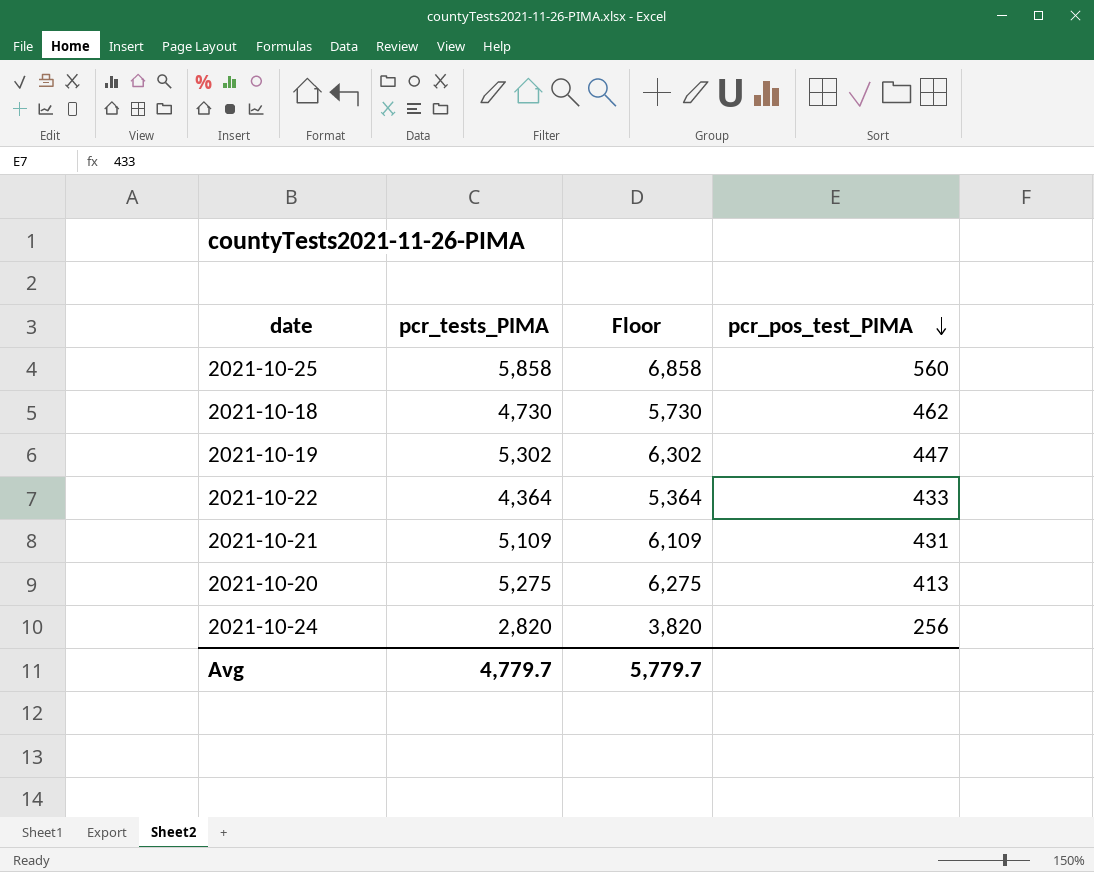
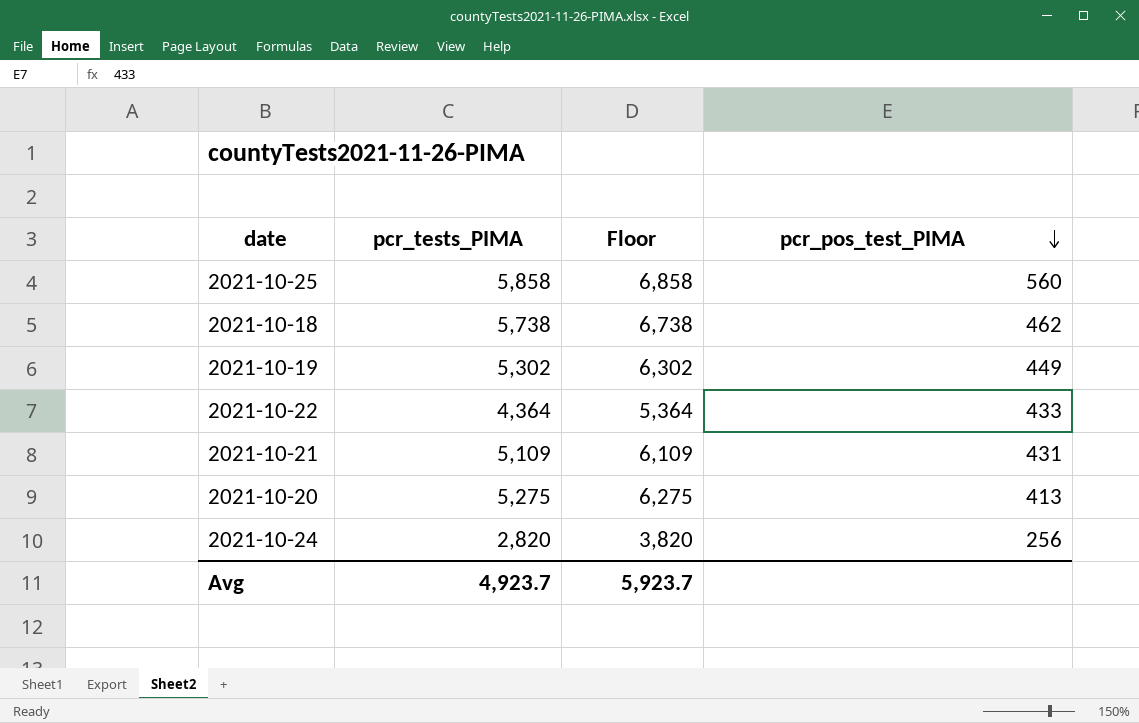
2021-10-18 | pcr_tests_PIMA: 4,730 -> 5,738
2021-10-18 | Floor: 5,730 -> 6,738
2021-10-19 | pcr_pos_test_PIMA: 447 -> 449
Avg | pcr_tests_PIMA: 4,779.7 -> 4,923.7
Avg | Floor: 5,779.7 -> 5,923.7

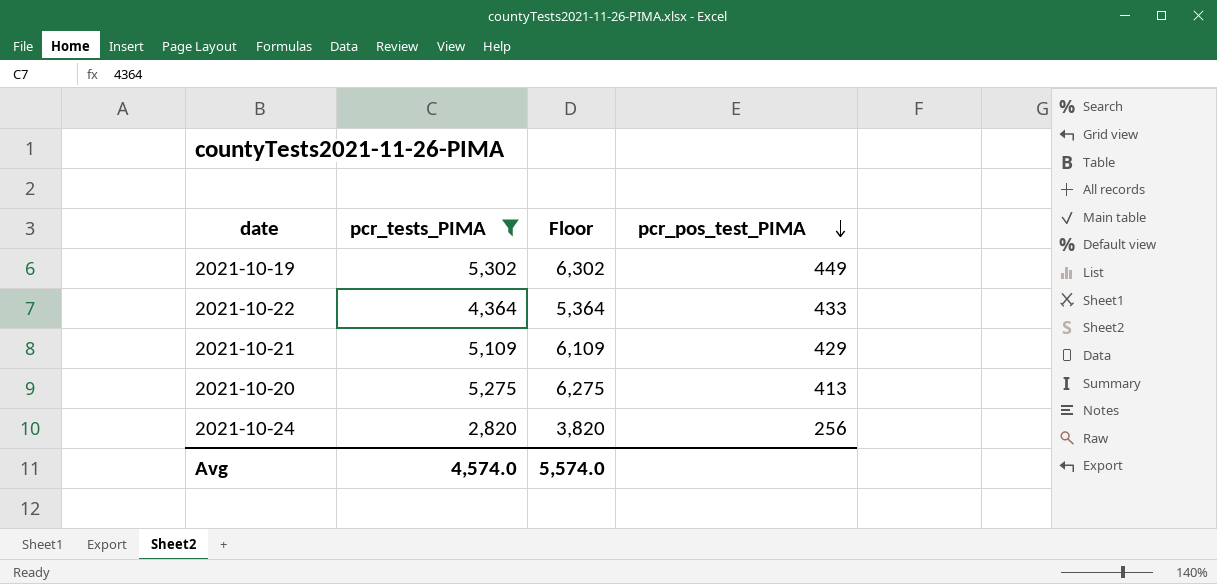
filter: none -> pcr_tests_PIMA <= 5,302
2021-10-21 | pcr_pos_test_PIMA: 431 -> 429
Avg | pcr_tests_PIMA: 4,923.7 -> 4,574.0
Avg | Floor: 5,923.7 -> 5,574.0

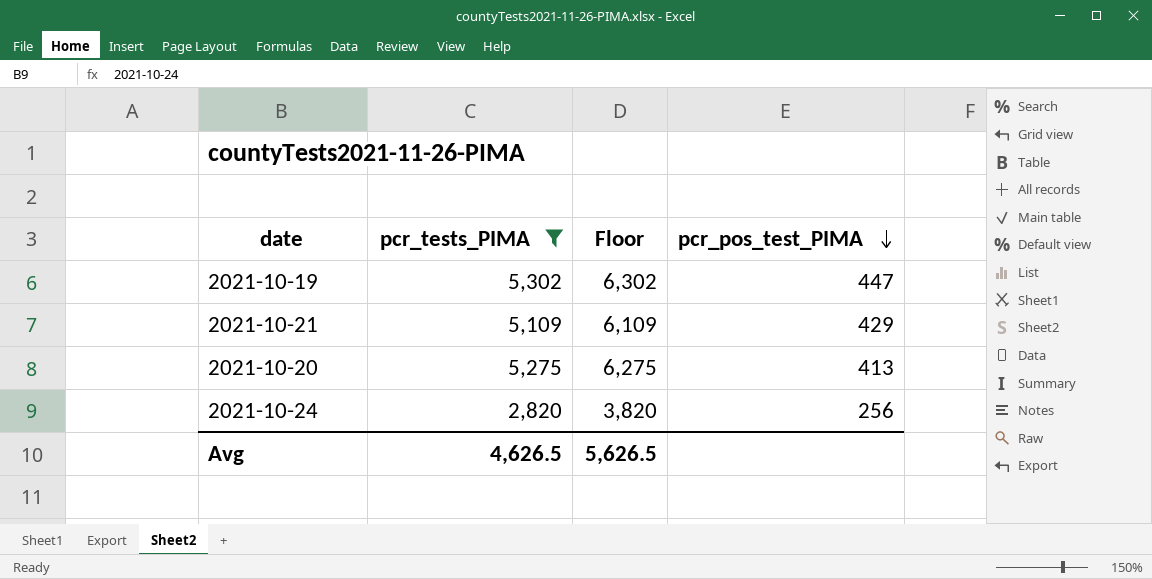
row 2021-10-22: 4,364 | 5,364 | 433 -> none
2021-10-19 | pcr_pos_test_PIMA: 449 -> 447
Avg | pcr_tests_PIMA: 4,574.0 -> 4,626.5
Avg | Floor: 5,574.0 -> 5,626.5

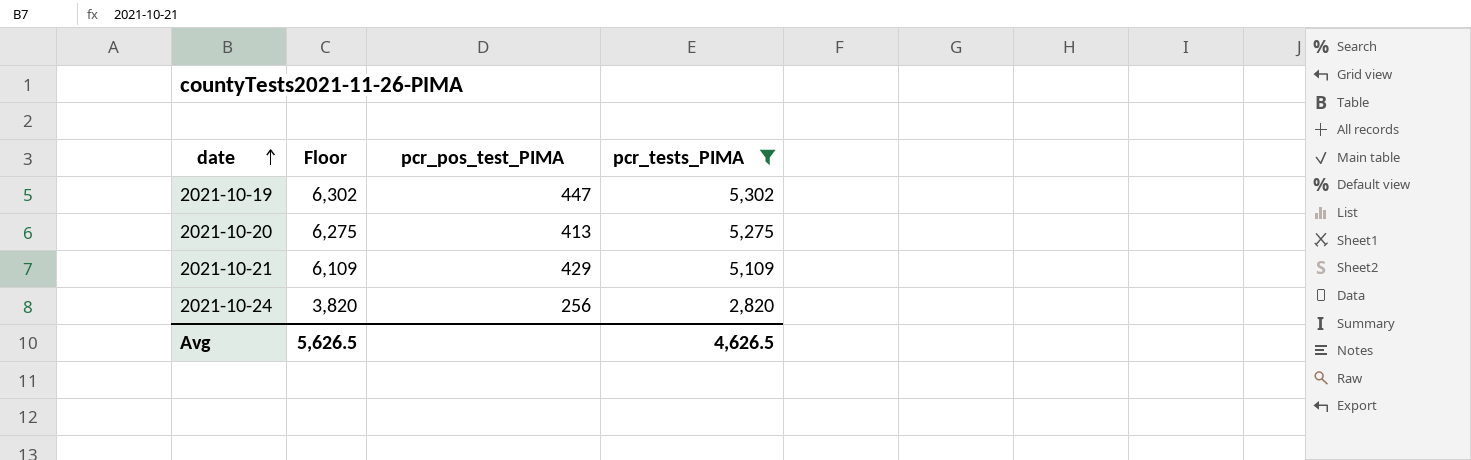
row order: pcr_pos_test_PIMA descending -> date ascending
column pcr_tests_PIMA | position: 2 -> 4

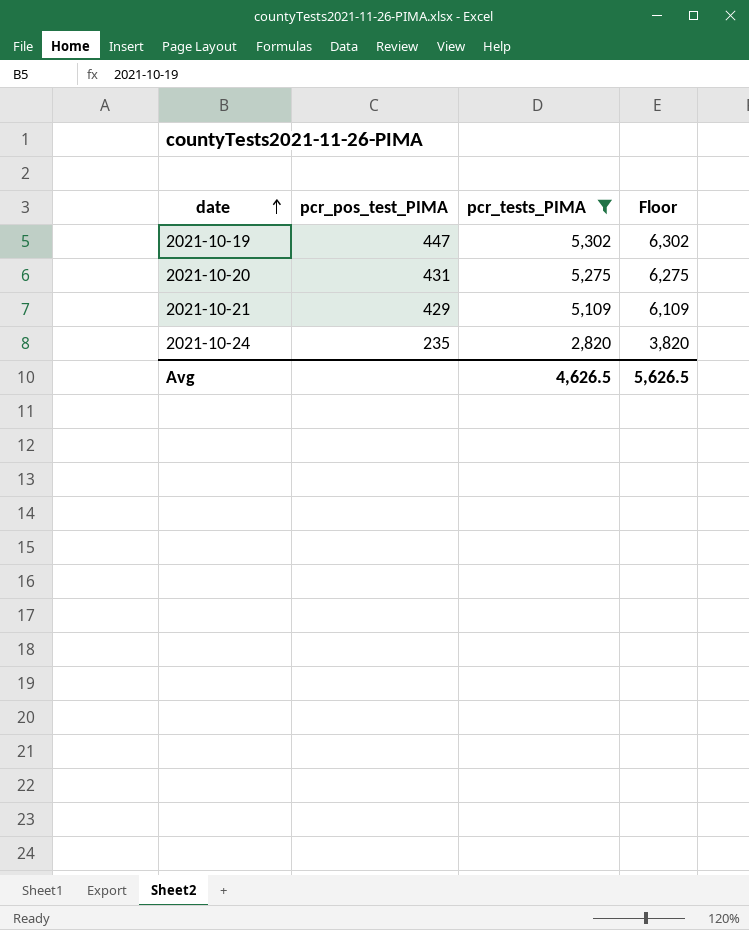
column Floor | position: 2 -> 4
2021-10-20 | pcr_pos_test_PIMA: 413 -> 431
2021-10-24 | pcr_pos_test_PIMA: 256 -> 235

